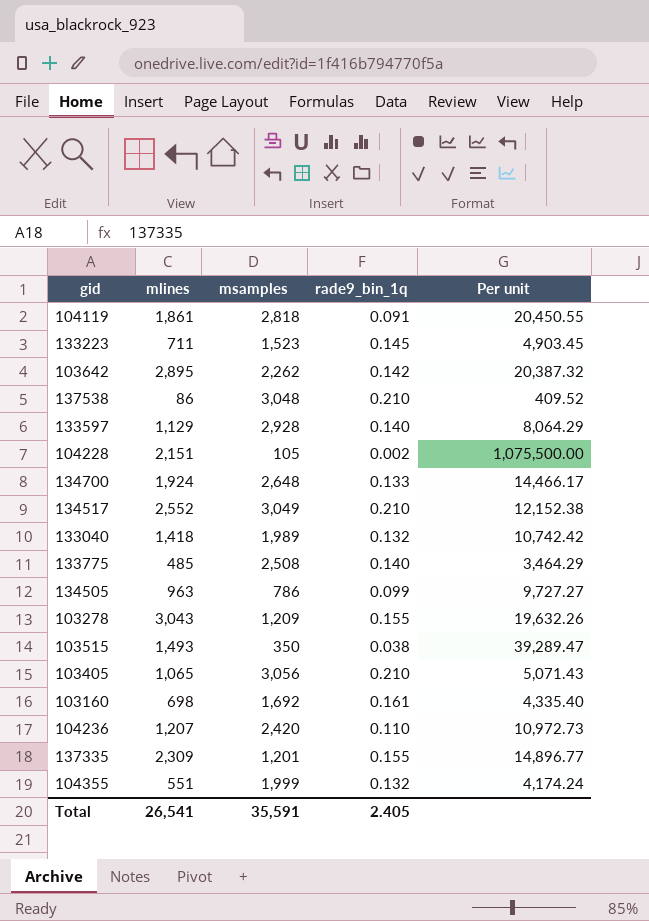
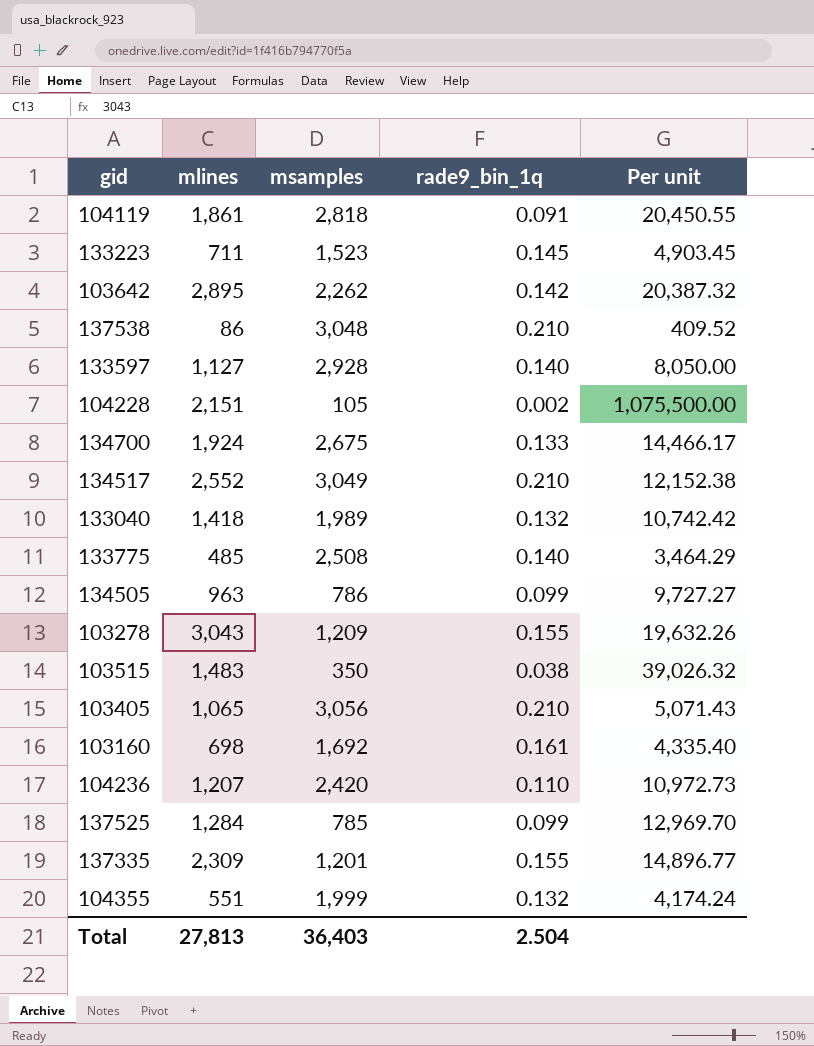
133597 | mlines: 1,129 -> 1,127
133597 | Per unit: 8,064.29 -> 8,050.00
134700 | msamples: 2,648 -> 2,675
103515 | mlines: 1,493 -> 1,483
103515 | Per unit: 39,289.47 -> 39,026.32
row 137525: none -> 1,284 | 785 | 0.099 | 12,969.70
Total | mlines: 26,541 -> 27,813
Total | msamples: 35,591 -> 36,403
Total | rade9_bin_1q: 2.405 -> 2.504

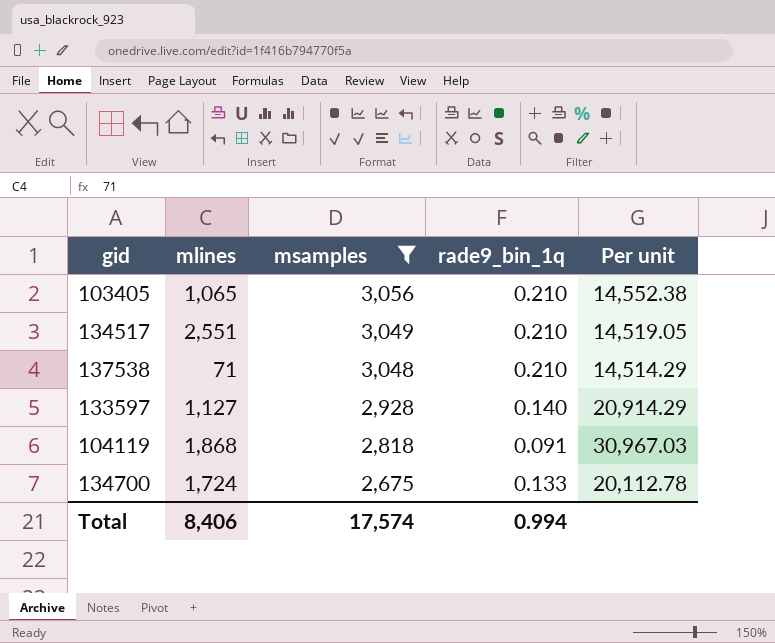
filter: none -> msamples >= 2,675
row order: none -> msamples descending
column Per unit | formula: [mlines] / [rade9_bin_1q] -> [msamples] / [rade9_bin_1q]
134517 | mlines: 2,552 -> 2,551
137538 | mlines: 86 -> 71
104119 | mlines: 1,861 -> 1,868
134700 | mlines: 1,924 -> 1,724
Total | mlines: 27,813 -> 8,406
Total | msamples: 36,403 -> 17,574
Total | rade9_bin_1q: 2.504 -> 0.994

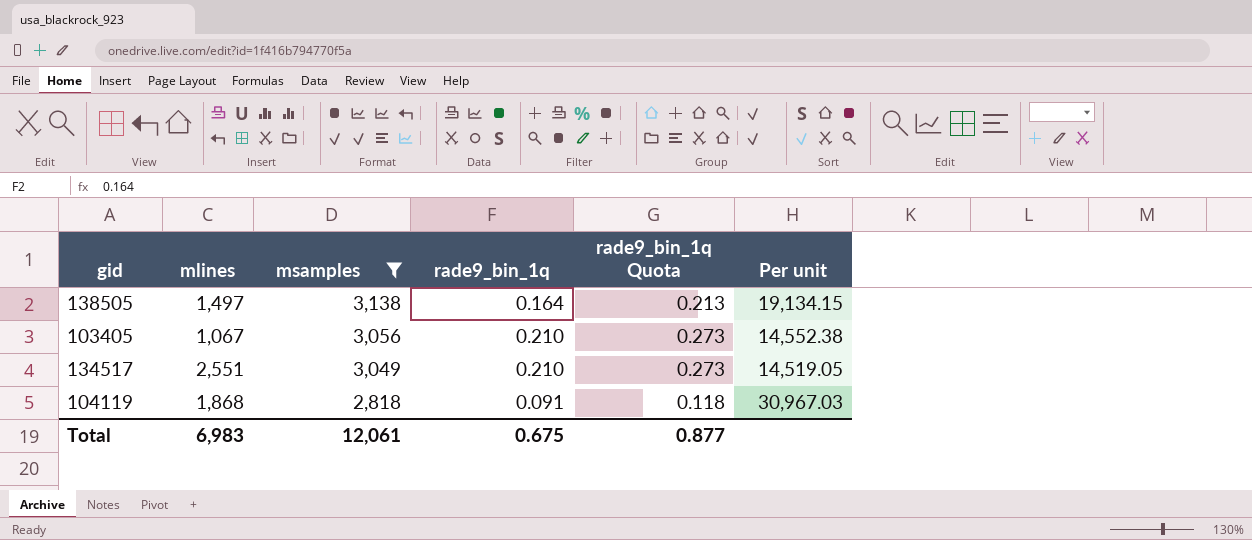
column rade9_bin_1q Quota | formula: none -> [rade9_bin_1q] * 1.3
row 137538: 71 | 3,048 | 0.210 | 14,514.29 -> none
row 133597: 1,127 | 2,928 | 0.140 | 20,914.29 -> none
row 134700: 1,724 | 2,675 | 0.133 | 20,112.78 -> none
row 138505: none -> 1,497 | 3,138 | 0.164 | 0.213 | 19,134.15
103405 | mlines: 1,065 -> 1,067
Total | mlines: 8,406 -> 6,983
Total | msamples: 17,574 -> 12,061
Total | rade9_bin_1q: 0.994 -> 0.675

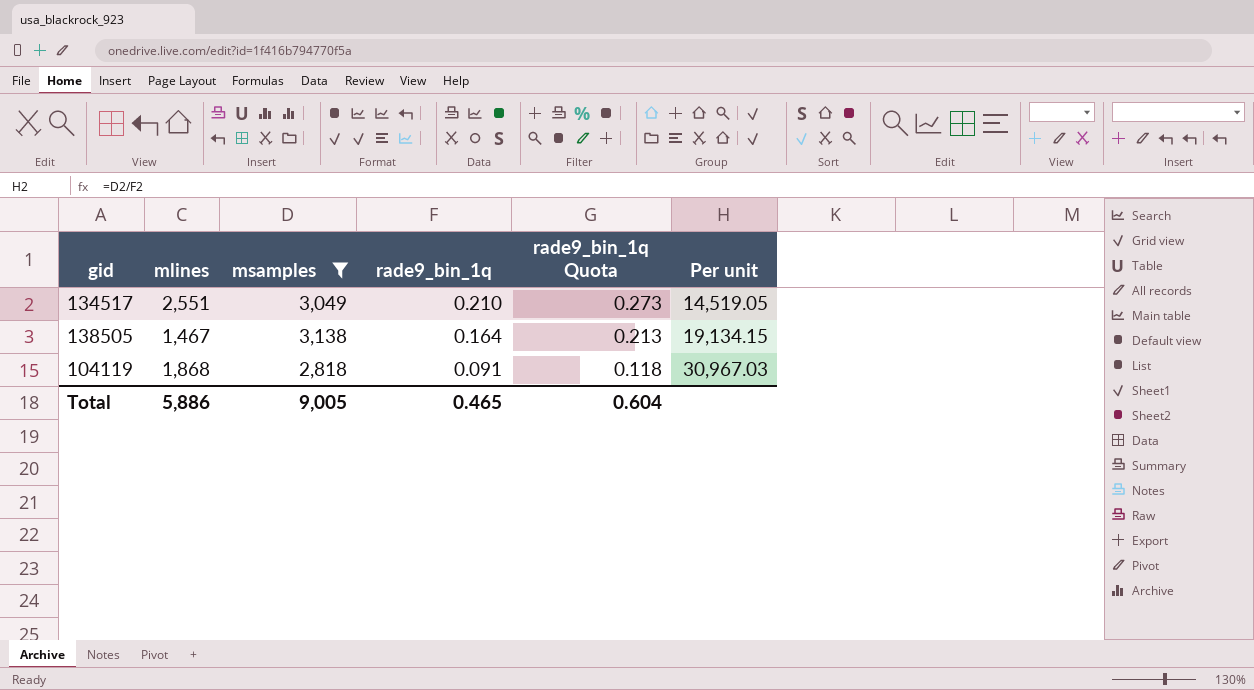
row order: msamples descending -> rade9_bin_1q descending
row 103405: 1,067 | 3,056 | 0.210 | 0.273 | 14,552.38 -> none
138505 | mlines: 1,497 -> 1,467
Total | mlines: 6,983 -> 5,886
Total | msamples: 12,061 -> 9,005
Total | rade9_bin_1q: 0.675 -> 0.465
Total | rade9_bin_1q Quota: 0.877 -> 0.604

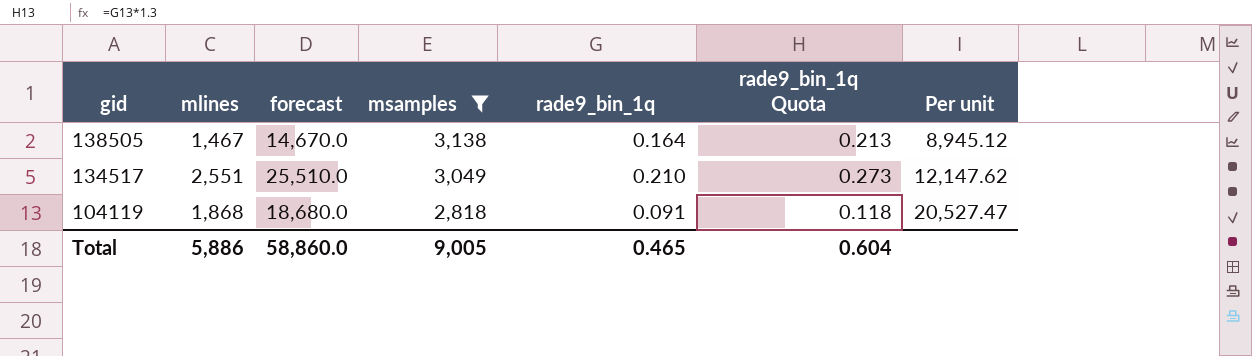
row order: rade9_bin_1q descending -> gid descending
column forecast | formula: none -> [mlines] * 10
column Per unit | formula: [msamples] / [rade9_bin_1q] -> [mlines] / [rade9_bin_1q]

